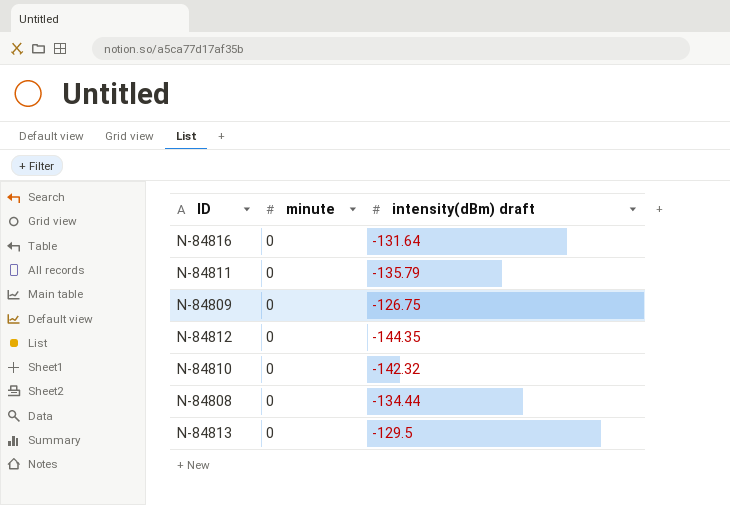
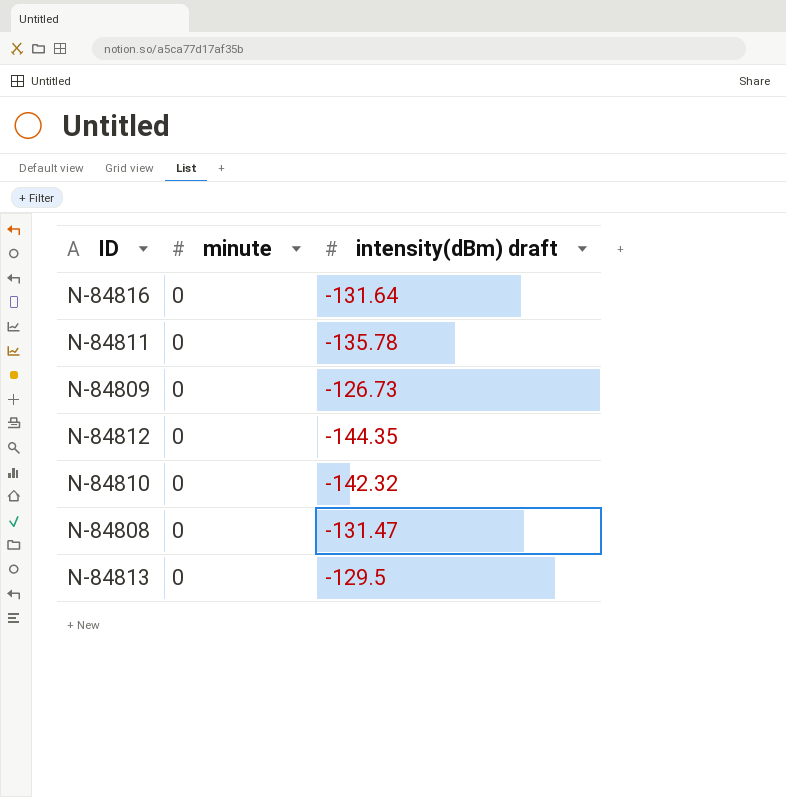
N-84811 | intensity(dBm) draft: -135.79 -> -135.78
N-84809 | intensity(dBm) draft: -126.75 -> -126.73
N-84808 | intensity(dBm) draft: -134.44 -> -131.47

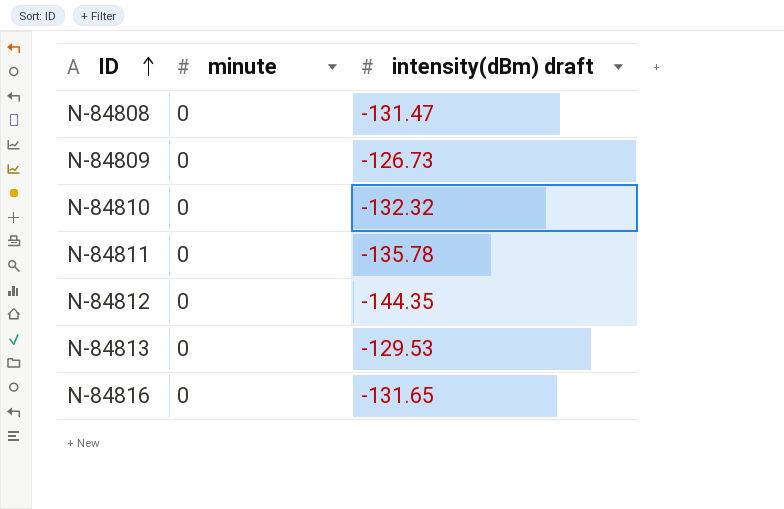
row order: none -> ID ascending
N-84810 | intensity(dBm) draft: -142.32 -> -132.32
N-84813 | intensity(dBm) draft: -129.5 -> -129.53
N-84816 | intensity(dBm) draft: -131.64 -> -131.65

